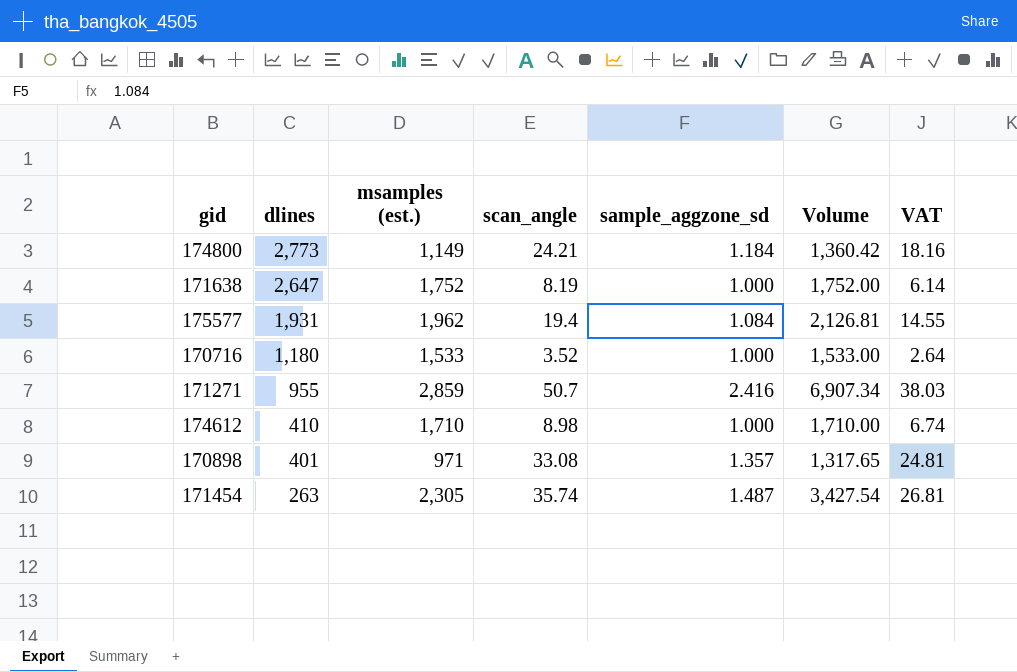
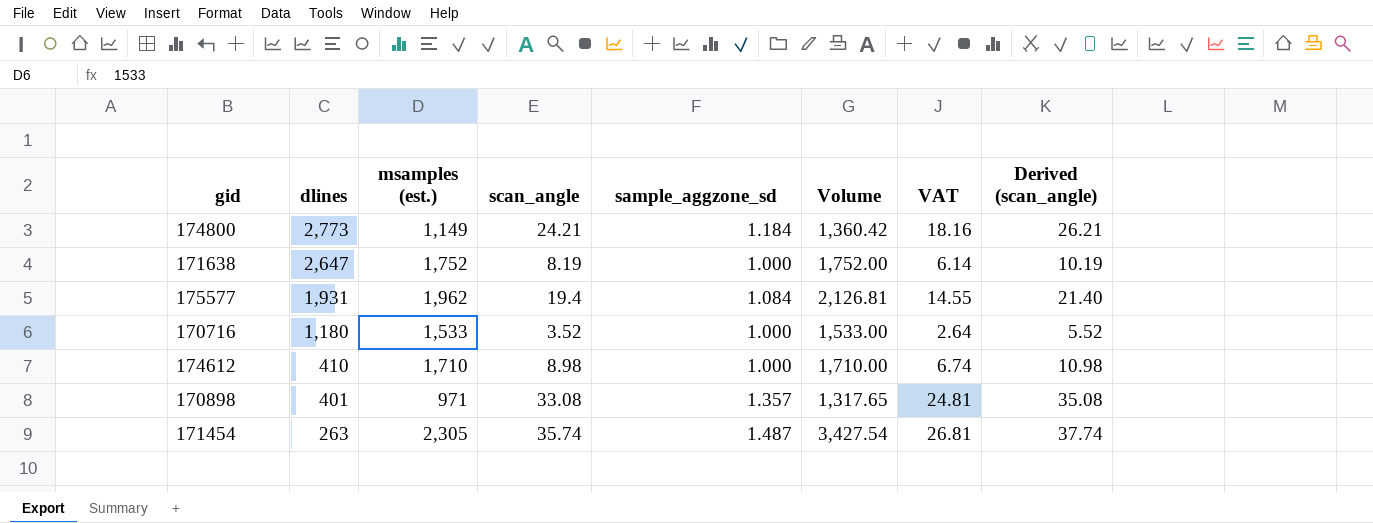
column Derived (scan_angle) | formula: none -> [scan_angle] + 2
row 171271: 955 | 2,859 | 50.7 | 2.416 | 6,907.34 | 38.03 -> none

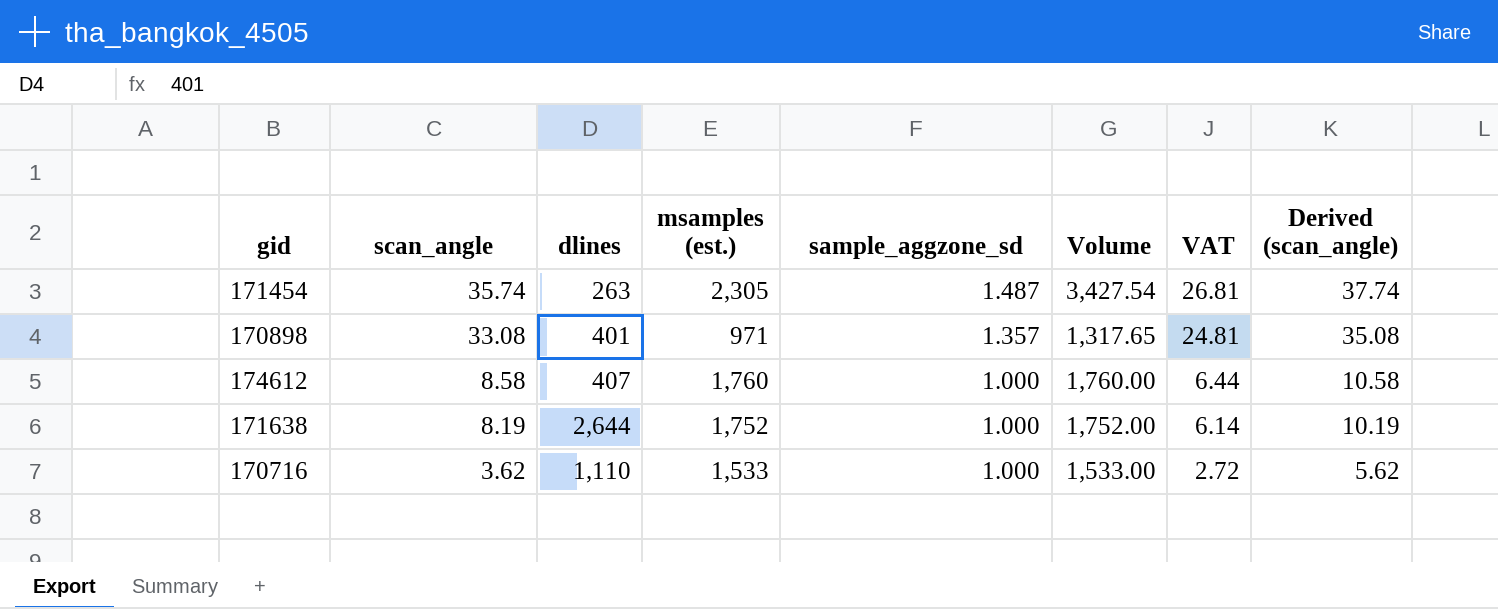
row order: dlines descending -> scan_angle descending
column scan_angle | position: 4 -> 2
row 174800: 2,773 | 1,149 | 24.21 | 1.184 | 1,360.42 | 18.16 | 26.21 -> none
row 175577: 1,931 | 1,962 | 19.4 | 1.084 | 2,126.81 | 14.55 | 21.40 -> none
174612 | scan_angle: 8.98 -> 8.58
174612 | dlines: 410 -> 407
174612 | msamples (est.): 1,710 -> 1,760
174612 | Volume: 1,710.00 -> 1,760.00
174612 | VAT: 6.74 -> 6.44
174612 | Derived (scan_angle): 10.98 -> 10.58
171638 | dlines: 2,647 -> 2,644
170716 | scan_angle: 3.52 -> 3.62
170716 | dlines: 1,180 -> 1,110
170716 | VAT: 2.64 -> 2.72
170716 | Derived (scan_angle): 5.52 -> 5.62

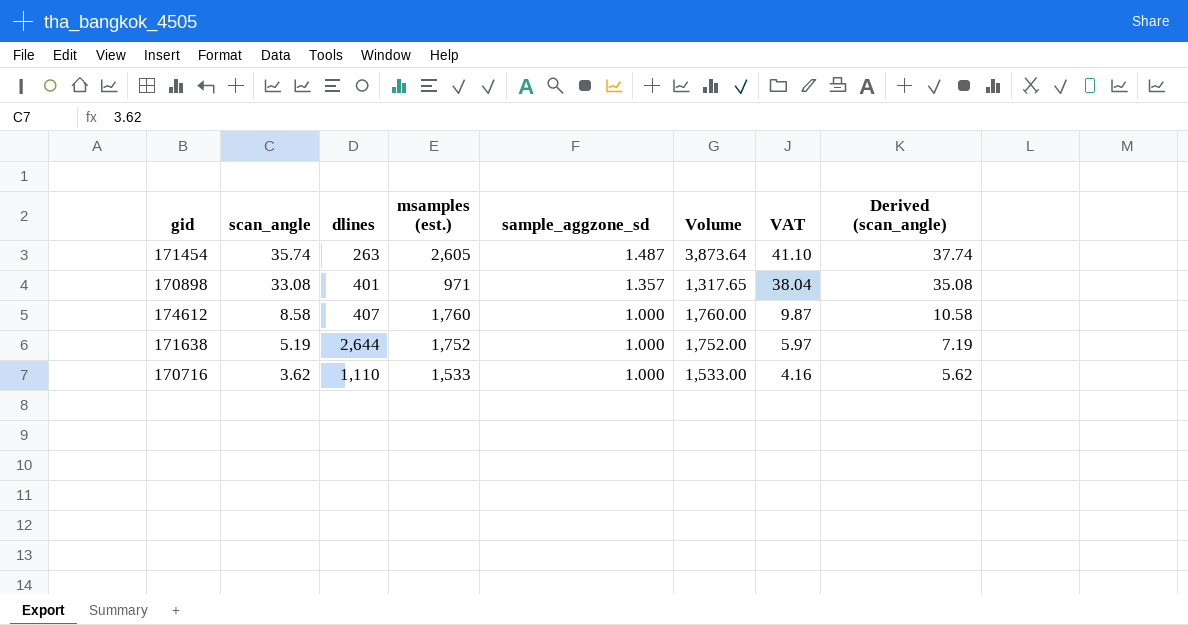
column VAT | formula: [scan_angle] * 0.75 -> [scan_angle] * 1.15
171454 | msamples (est.): 2,305 -> 2,605
171454 | Volume: 3,427.54 -> 3,873.64
171638 | scan_angle: 8.19 -> 5.19
171638 | Derived (scan_angle): 10.19 -> 7.19

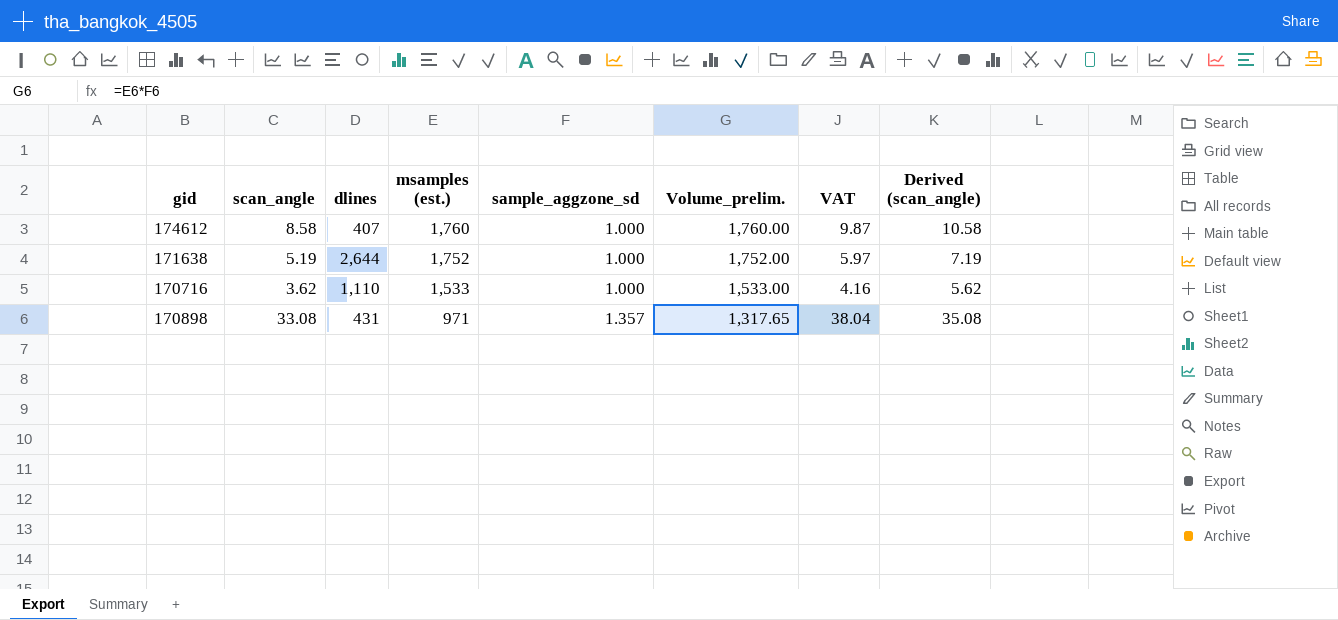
row order: scan_angle descending -> msamples (est.) descending
column name: Volume -> Volume_prelim.
row 171454: 35.74 | 263 | 2,605 | 1.487 | 3,873.64 | 41.10 | 37.74 -> none
170898 | dlines: 401 -> 431

